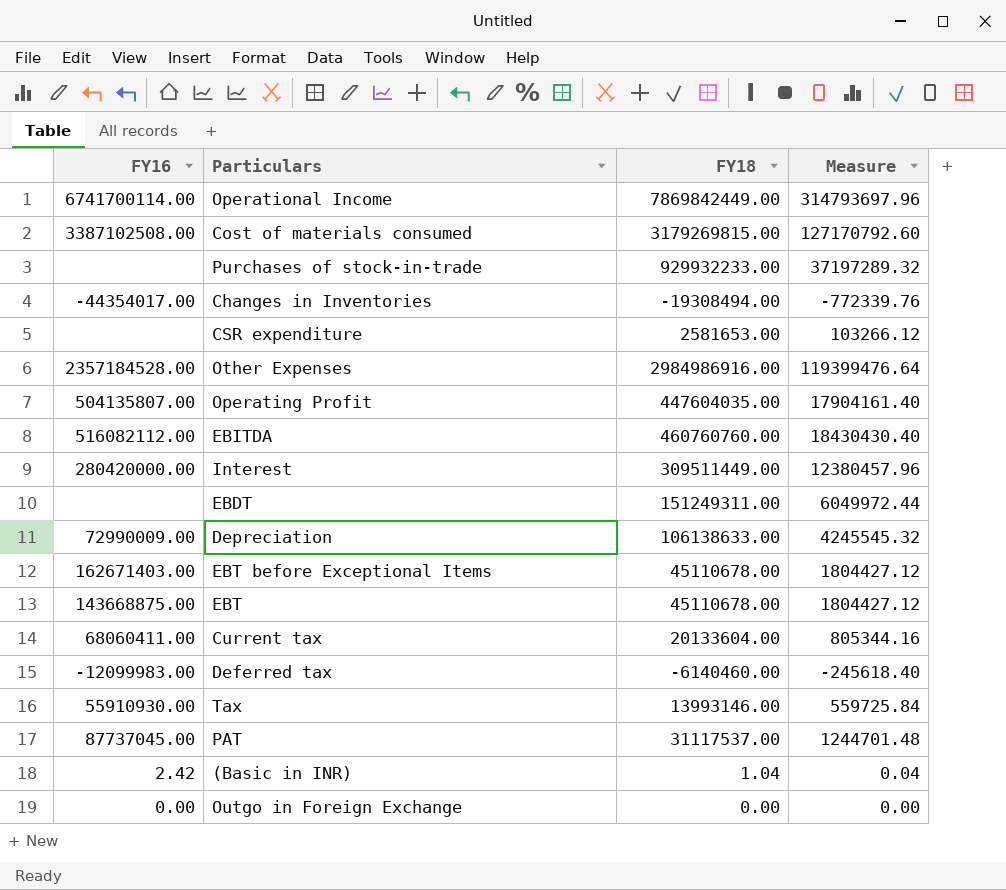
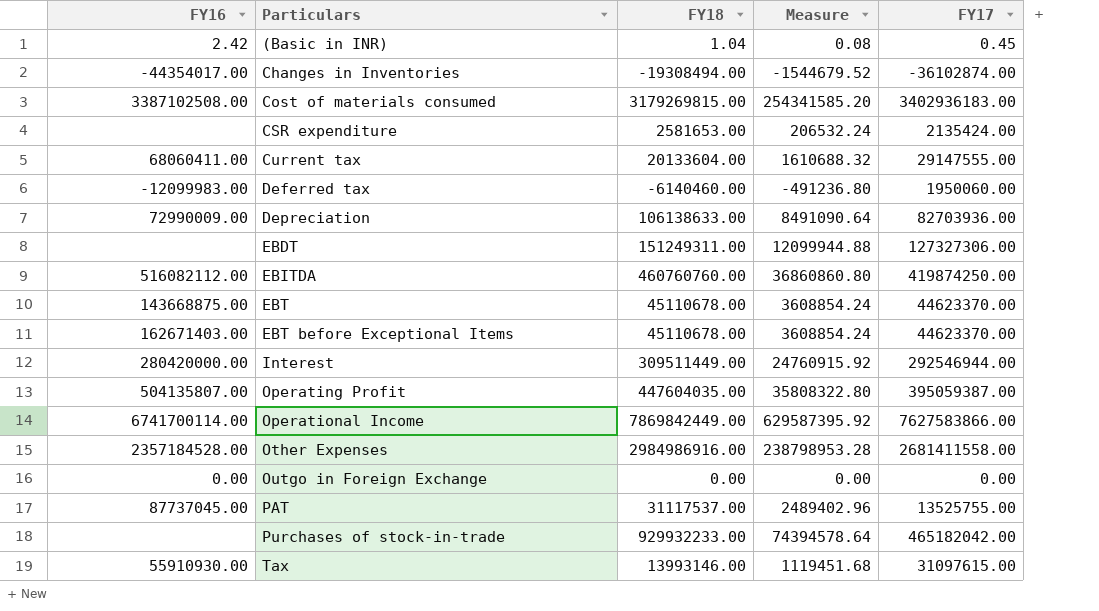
row order: none -> Particulars ascending
column Measure | formula: [FY18] * 0.04 -> [FY18] * 0.08
column FY17 | position: none -> 5

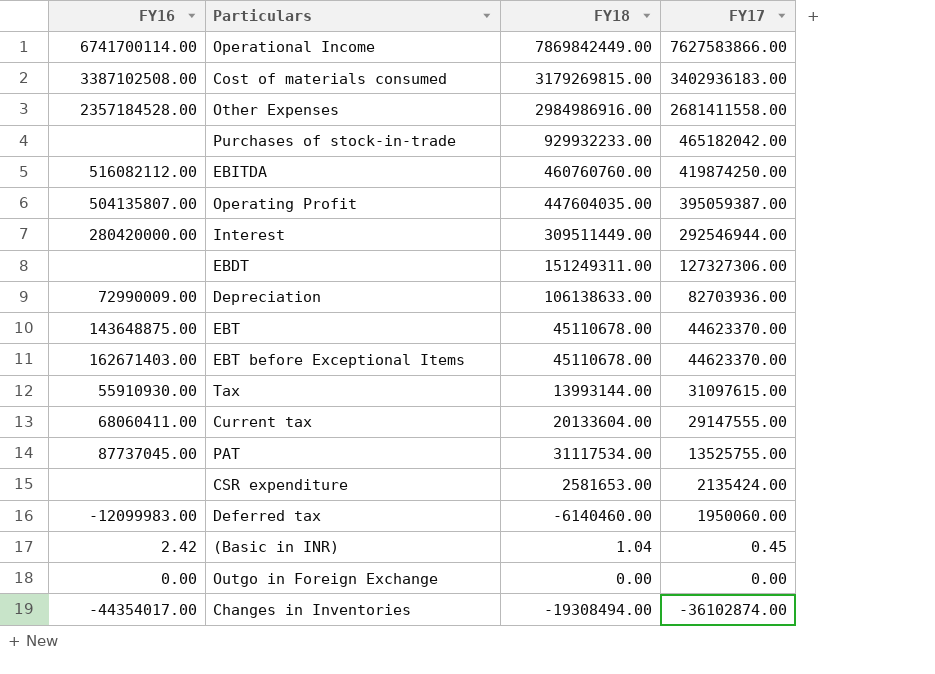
row order: Particulars ascending -> FY17 descending
column Measure | formula: [FY18] * 0.08 -> none
EBT | FY16: 143668875.00 -> 143648875.00
Tax | FY18: 13993146.00 -> 13993144.00
PAT | FY18: 31117537.00 -> 31117534.00

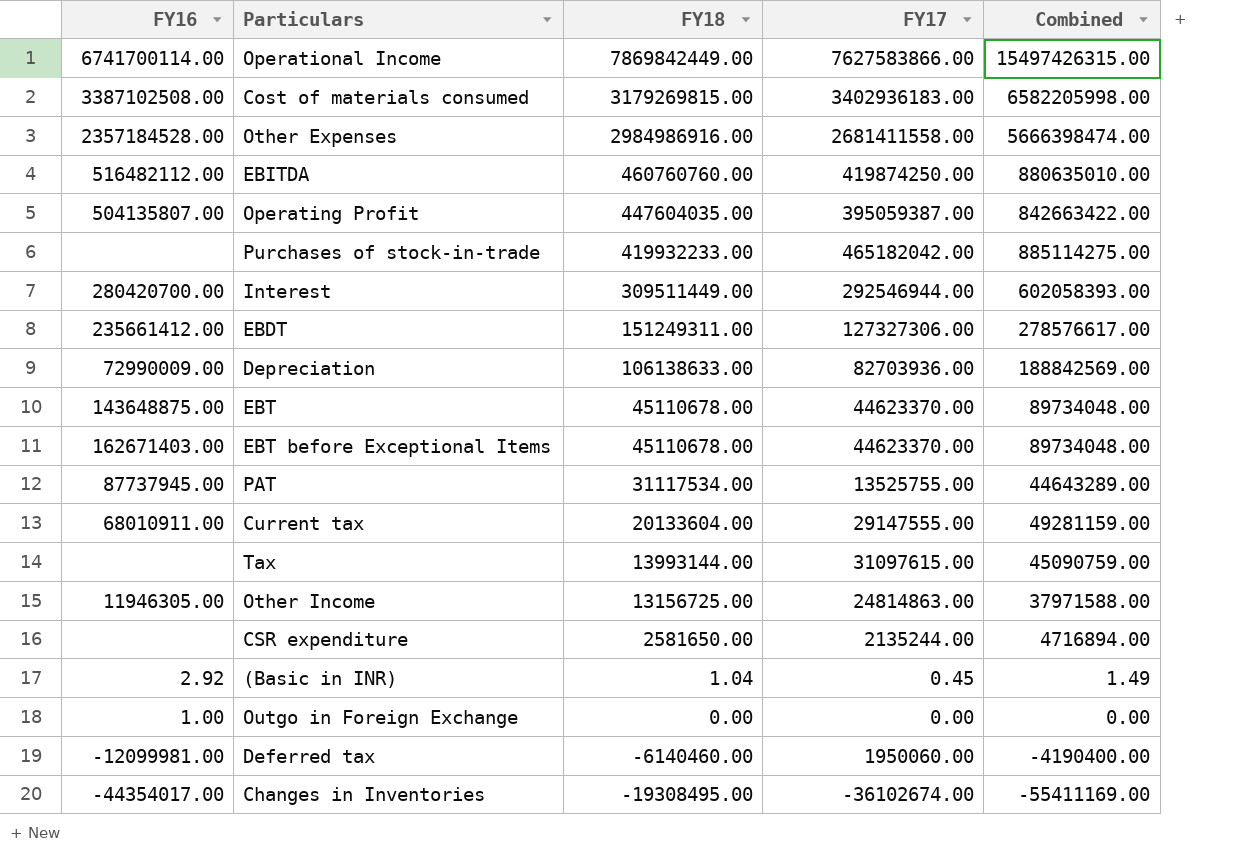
row order: FY17 descending -> FY18 descending
column Combined | formula: none -> [FY18] + [FY17]
EBITDA | FY16: 516082112.00 -> 516482112.00
Purchases of stock-in-trade | FY18: 929932233.00 -> 419932233.00
Interest | FY16: 280420000.00 -> 280420700.00
EBDT | FY16: none -> 235661412.00
PAT | FY16: 87737045.00 -> 87737945.00
Current tax | FY16: 68060411.00 -> 68010911.00
Tax | FY16: 55910930.00 -> none
row Other Income: none -> 11946305.00 | 13156725.00 | 24814863.00 | 37971588.00
CSR expenditure | FY18: 2581653.00 -> 2581650.00
CSR expenditure | FY17: 2135424.00 -> 2135244.00
(Basic in INR) | FY16: 2.42 -> 2.92
Outgo in Foreign Exchange | FY16: 0.00 -> 1.00
Deferred tax | FY16: -12099983.00 -> -12099981.00
Changes in Inventories | FY18: -19308494.00 -> -19308495.00
Changes in Inventories | FY17: -36102874.00 -> -36102674.00

